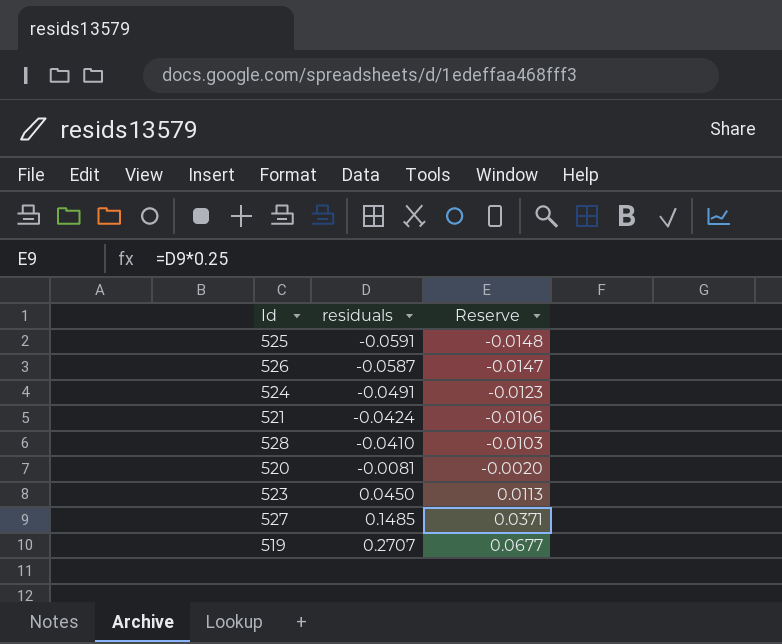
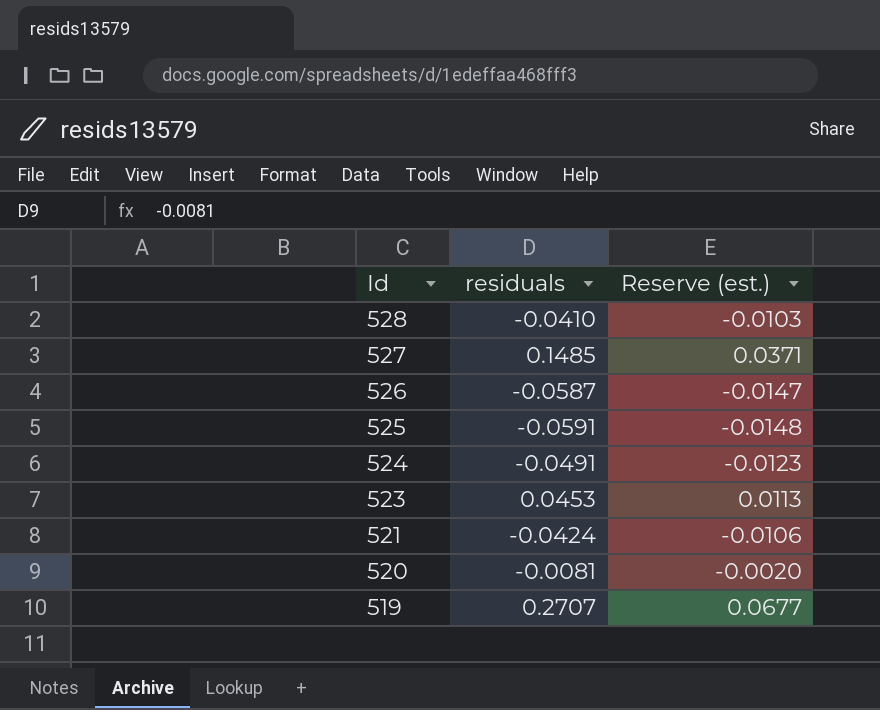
row order: residuals ascending -> Id descending
column name: Reserve -> Reserve (est.)
523 | residuals: 0.0450 -> 0.0453

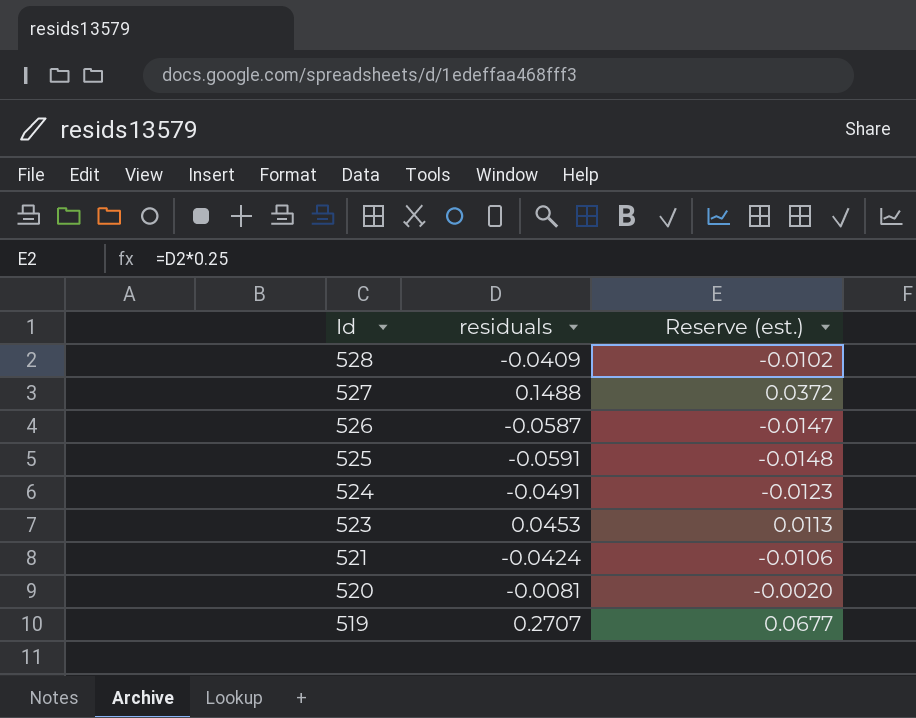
528 | residuals: -0.0410 -> -0.0409
528 | Reserve (est.): -0.0103 -> -0.0102
527 | residuals: 0.1485 -> 0.1488
527 | Reserve (est.): 0.0371 -> 0.0372

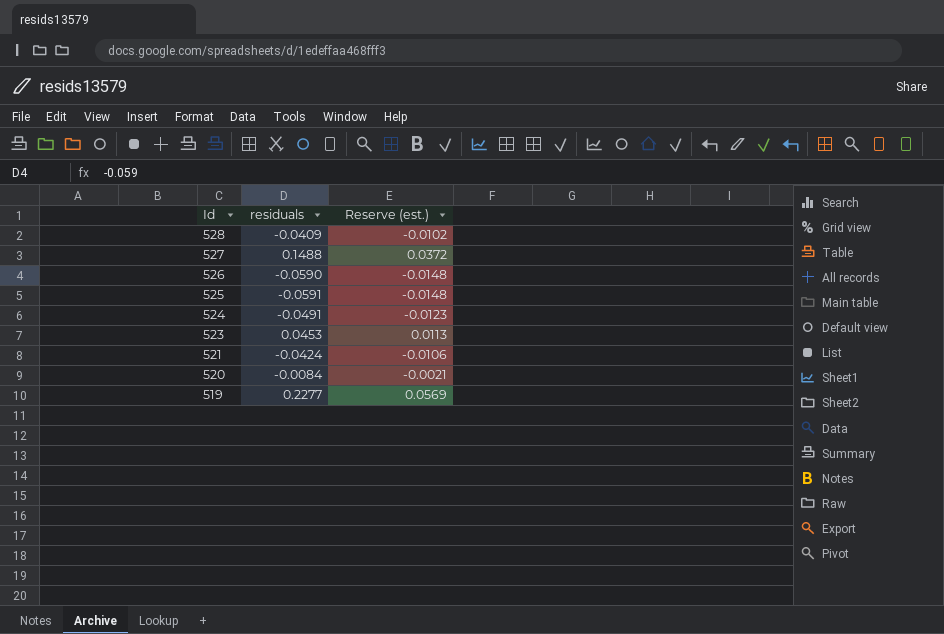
526 | residuals: -0.0587 -> -0.0590
526 | Reserve (est.): -0.0147 -> -0.0148
520 | residuals: -0.0081 -> -0.0084
520 | Reserve (est.): -0.0020 -> -0.0021
519 | residuals: 0.2707 -> 0.2277
519 | Reserve (est.): 0.0677 -> 0.0569

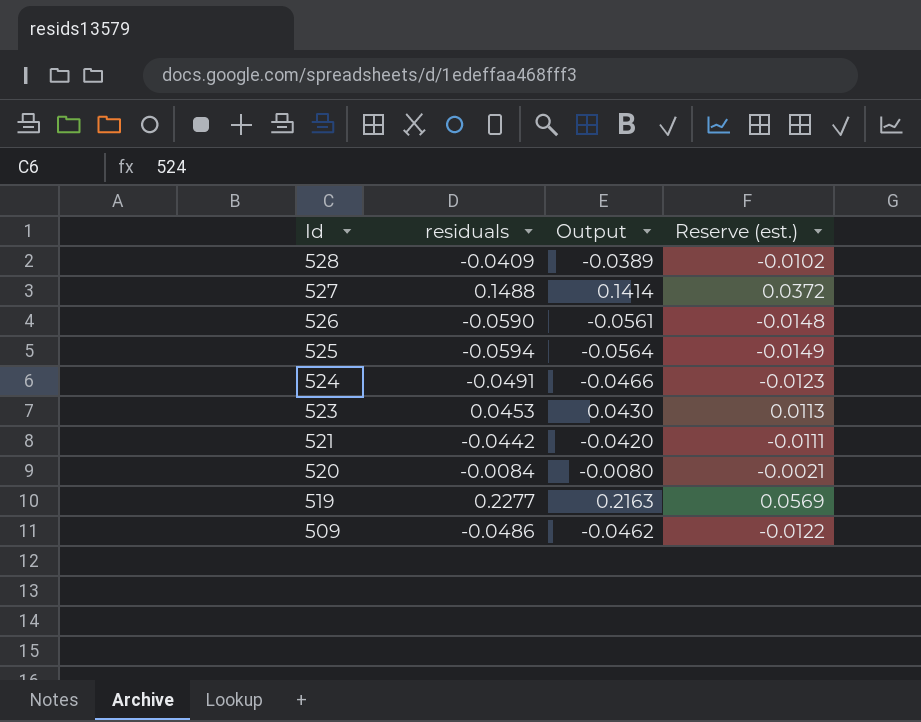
column Output | formula: none -> [residuals] * 0.95
525 | residuals: -0.0591 -> -0.0594
525 | Reserve (est.): -0.0148 -> -0.0149
521 | residuals: -0.0424 -> -0.0442
521 | Reserve (est.): -0.0106 -> -0.0111
row 509: none -> -0.0486 | -0.0462 | -0.0122

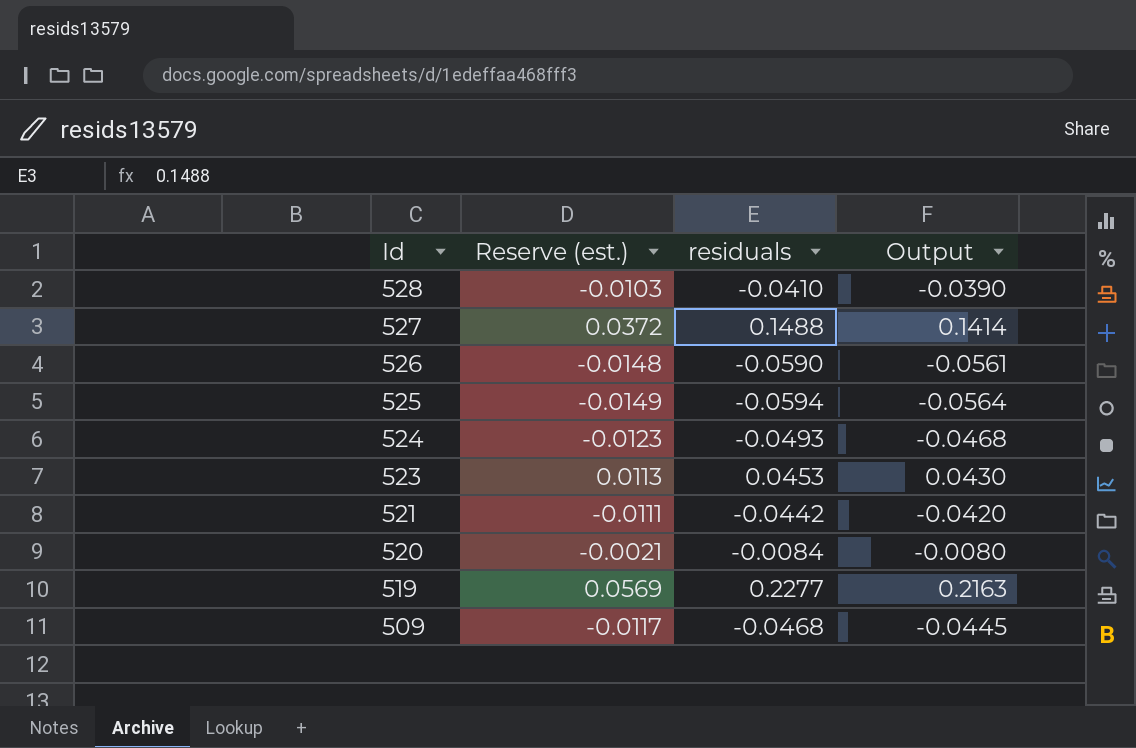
column Reserve (est.) | position: 4 -> 2
528 | Reserve (est.): -0.0102 -> -0.0103
528 | residuals: -0.0409 -> -0.0410
528 | Output: -0.0389 -> -0.0390
524 | residuals: -0.0491 -> -0.0493
524 | Output: -0.0466 -> -0.0468
509 | Reserve (est.): -0.0122 -> -0.0117
509 | residuals: -0.0486 -> -0.0468
509 | Output: -0.0462 -> -0.0445

